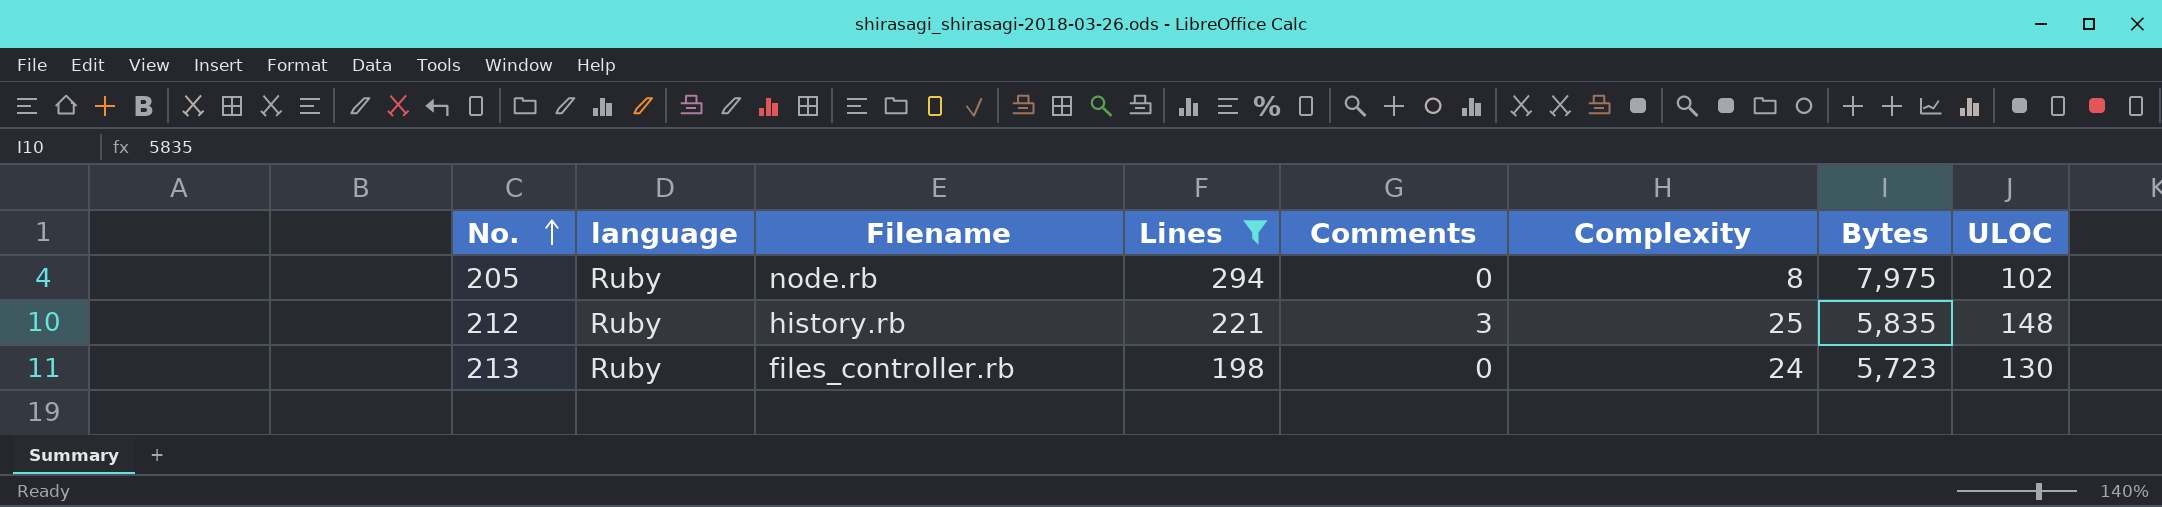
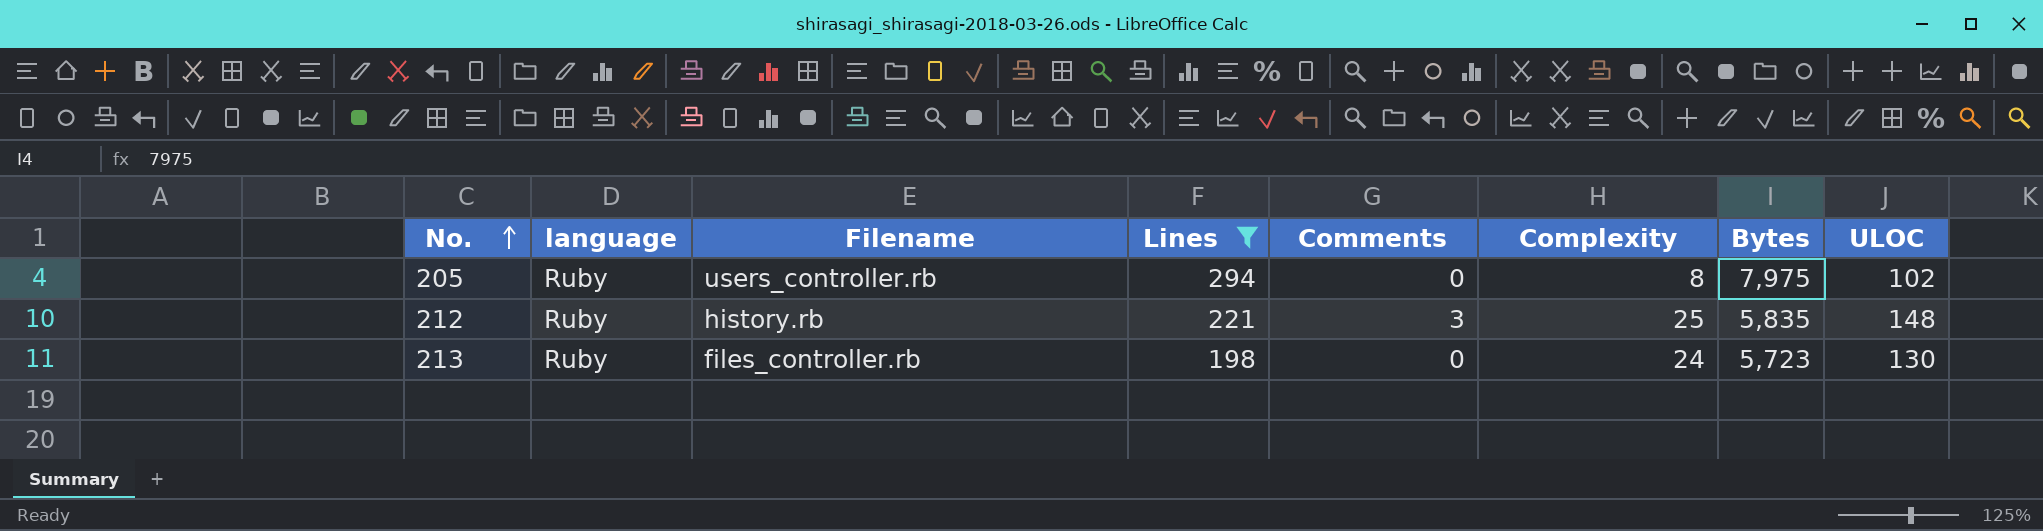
205 | Filename: node.rb -> users_controller.rb

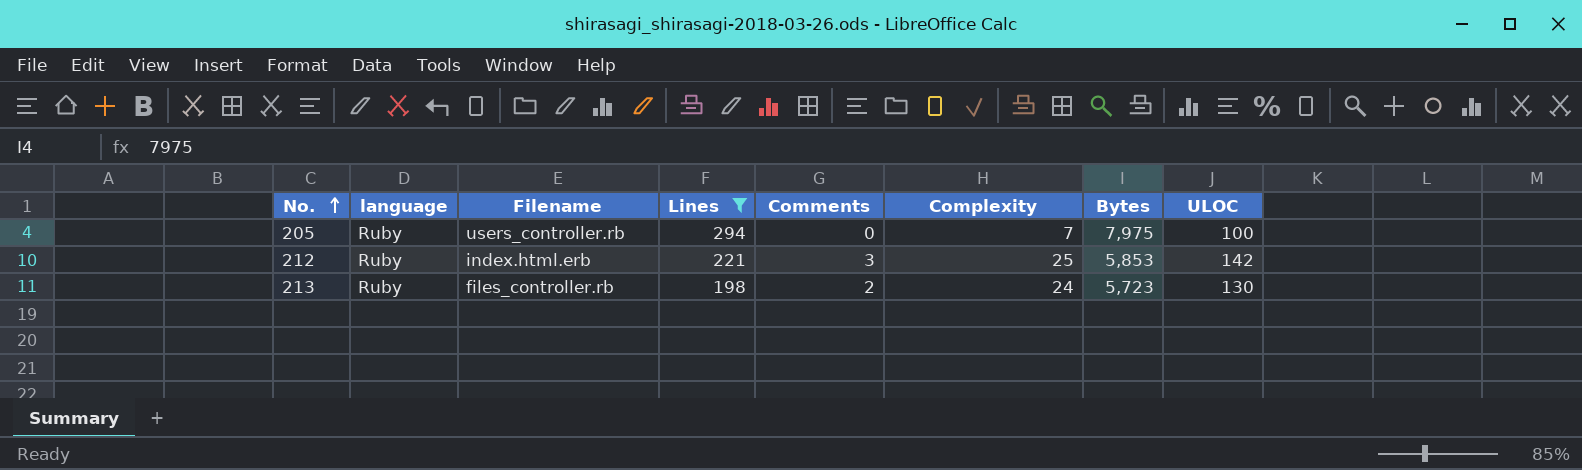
205 | Complexity: 8 -> 7
205 | ULOC: 102 -> 100
212 | Filename: history.rb -> index.html.erb
212 | Bytes: 5,835 -> 5,853
212 | ULOC: 148 -> 142
213 | Comments: 0 -> 2

